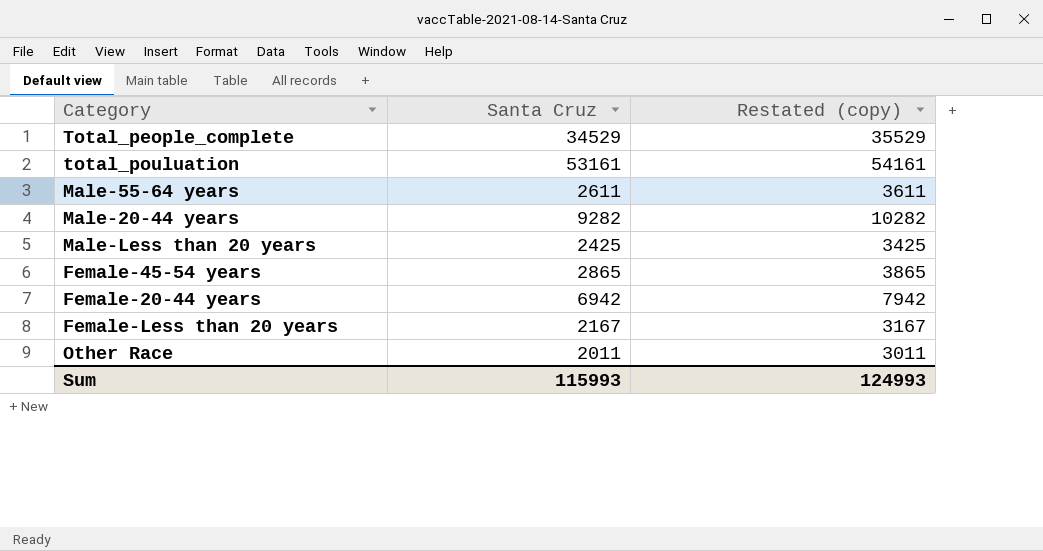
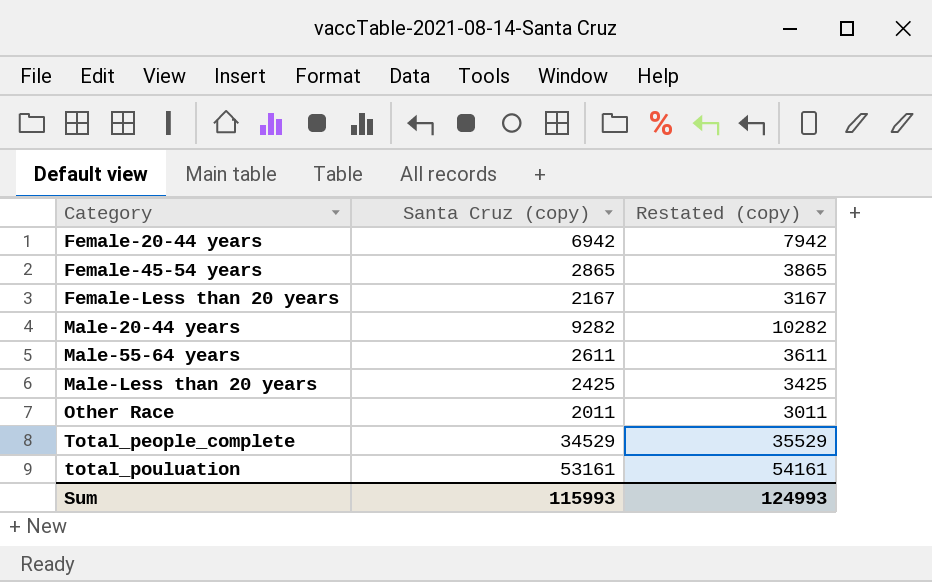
row order: none -> Category ascending
column name: Santa Cruz -> Santa Cruz (copy)

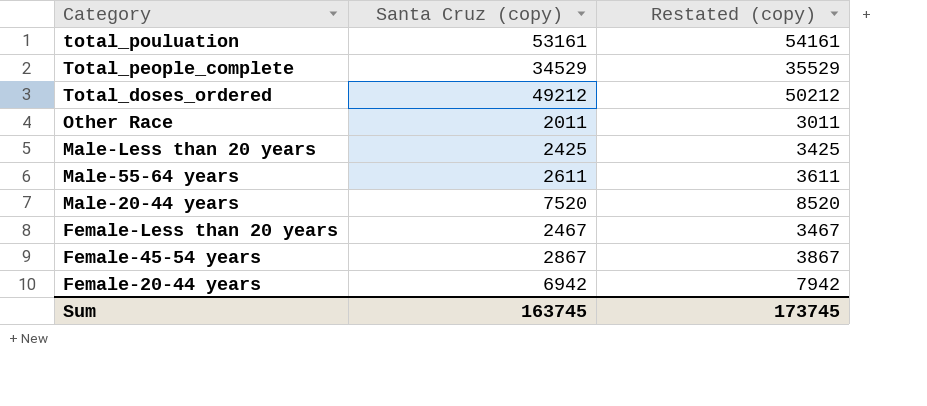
row order: Category ascending -> Category descending
row Total_doses_ordered: none -> 49212 | 50212
Male-20-44 years | Santa Cruz (copy): 9282 -> 7520
Male-20-44 years | Restated (copy): 10282 -> 8520
Female-Less than 20 years | Santa Cruz (copy): 2167 -> 2467
Female-Less than 20 years | Restated (copy): 3167 -> 3467
Female-45-54 years | Santa Cruz (copy): 2865 -> 2867
Female-45-54 years | Restated (copy): 3865 -> 3867
Sum | Santa Cruz (copy): 115993 -> 163745
Sum | Restated (copy): 124993 -> 173745

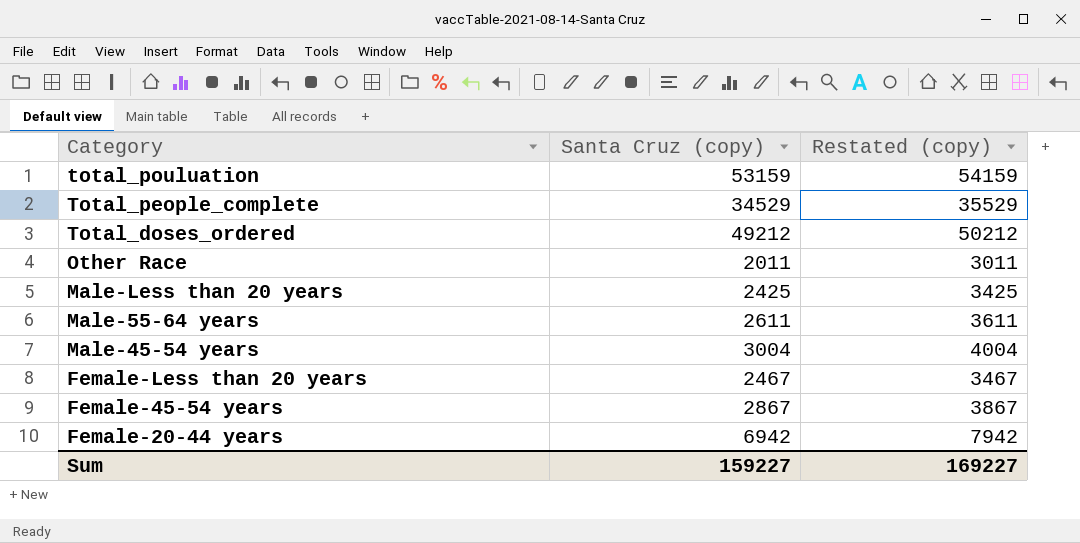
row Male-20-44 years: 7520 | 8520 -> none
total_pouluation | Santa Cruz (copy): 53161 -> 53159
total_pouluation | Restated (copy): 54161 -> 54159
row Male-45-54 years: none -> 3004 | 4004
Sum | Santa Cruz (copy): 163745 -> 159227
Sum | Restated (copy): 173745 -> 169227

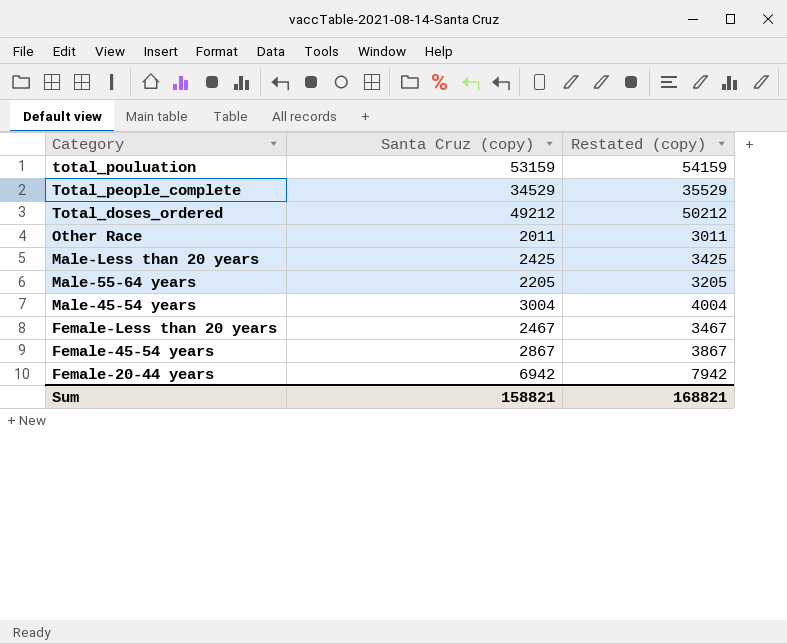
Male-55-64 years | Santa Cruz (copy): 2611 -> 2205
Male-55-64 years | Restated (copy): 3611 -> 3205
Sum | Santa Cruz (copy): 159227 -> 158821
Sum | Restated (copy): 169227 -> 168821

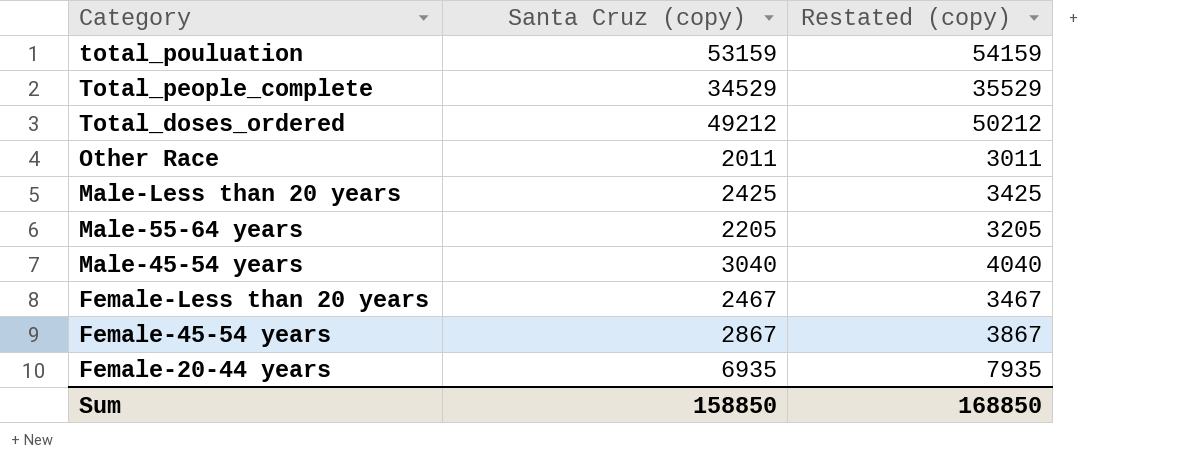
Male-45-54 years | Santa Cruz (copy): 3004 -> 3040
Male-45-54 years | Restated (copy): 4004 -> 4040
Female-20-44 years | Santa Cruz (copy): 6942 -> 6935
Female-20-44 years | Restated (copy): 7942 -> 7935
Sum | Santa Cruz (copy): 158821 -> 158850
Sum | Restated (copy): 168821 -> 168850

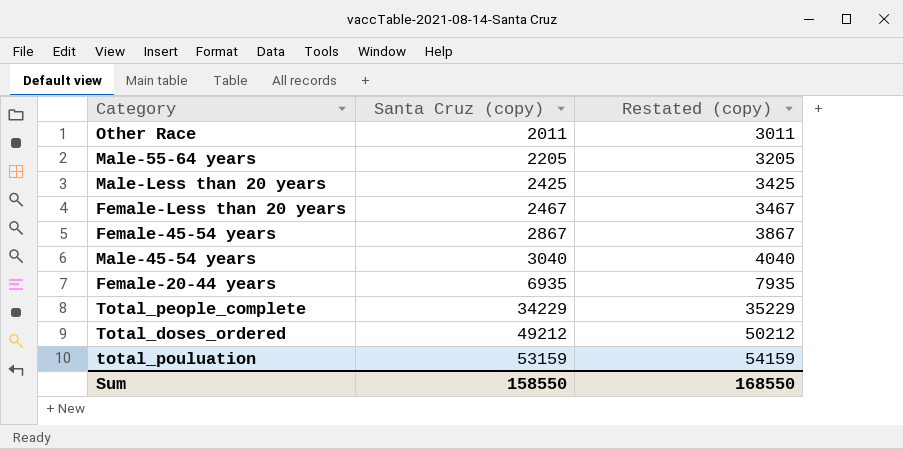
row order: Category descending -> Santa Cruz (copy) ascending
Total_people_complete | Santa Cruz (copy): 34529 -> 34229
Total_people_complete | Restated (copy): 35529 -> 35229
Sum | Santa Cruz (copy): 158850 -> 158550
Sum | Restated (copy): 168850 -> 168550

